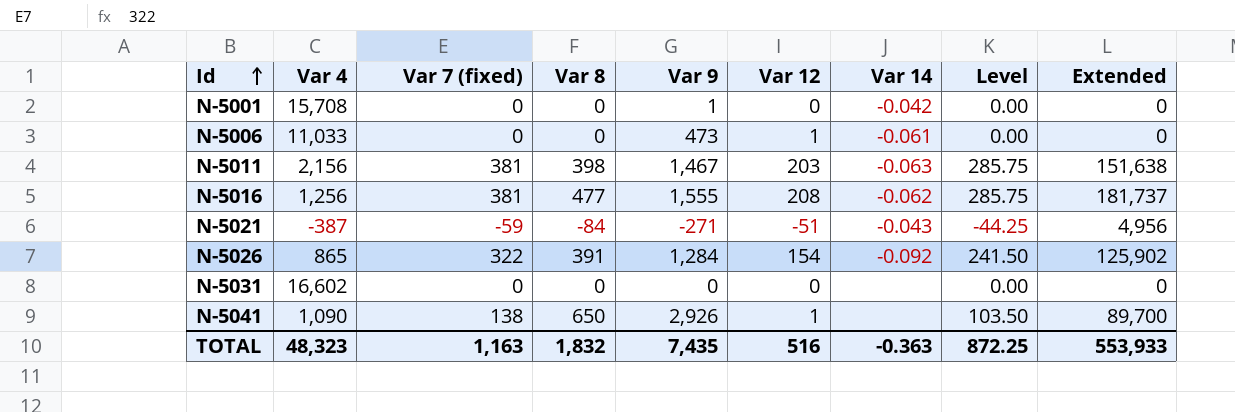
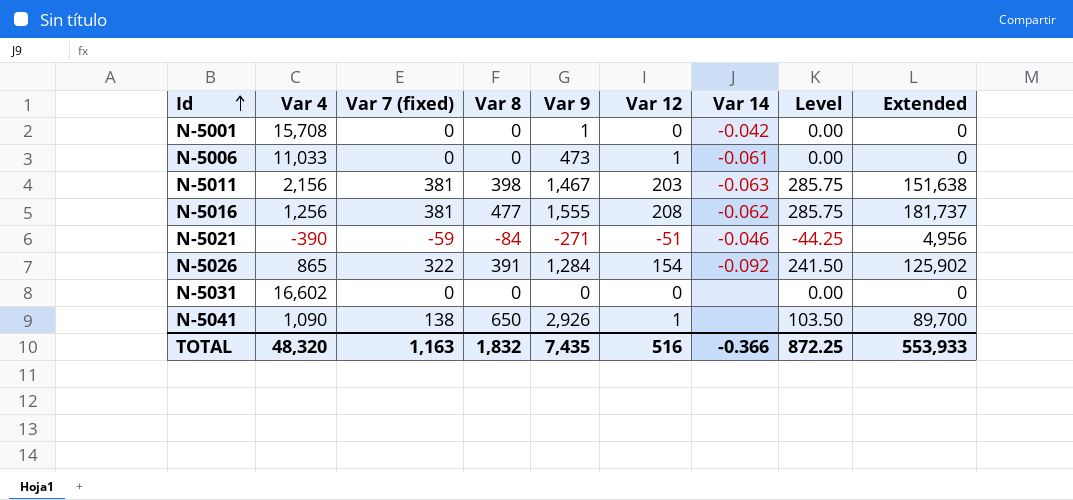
N-5021 | Var 4: -387 -> -390
N-5021 | Var 14: -0.043 -> -0.046
TOTAL | Var 4: 48,323 -> 48,320
TOTAL | Var 14: -0.363 -> -0.366

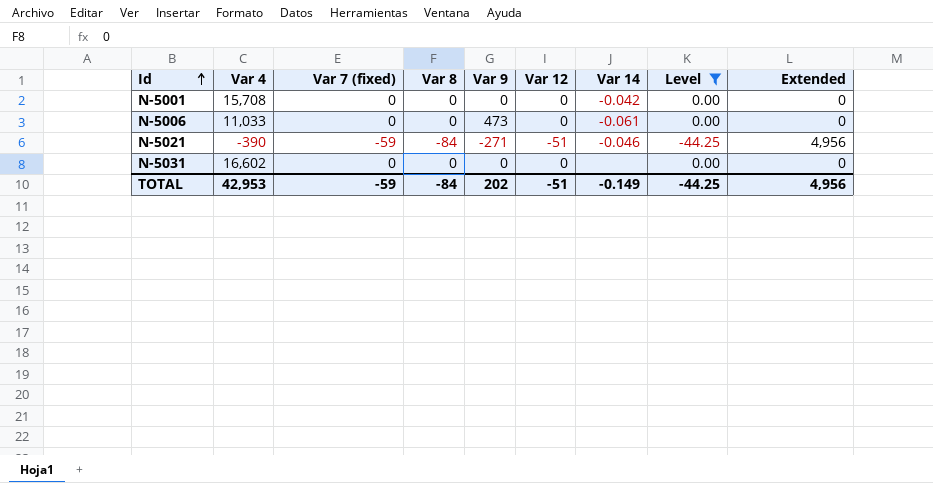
filter: none -> Level <= 0.00
N-5001 | Var 9: 1 -> 0
N-5006 | Var 12: 1 -> 0
TOTAL | Var 4: 48,320 -> 42,953
TOTAL | Var 7 (fixed): 1,163 -> -59
TOTAL | Var 8: 1,832 -> -84
TOTAL | Var 9: 7,435 -> 202
TOTAL | Var 12: 516 -> -51
TOTAL | Var 14: -0.366 -> -0.149
TOTAL | Level: 872.25 -> -44.25
TOTAL | Extended: 553,933 -> 4,956

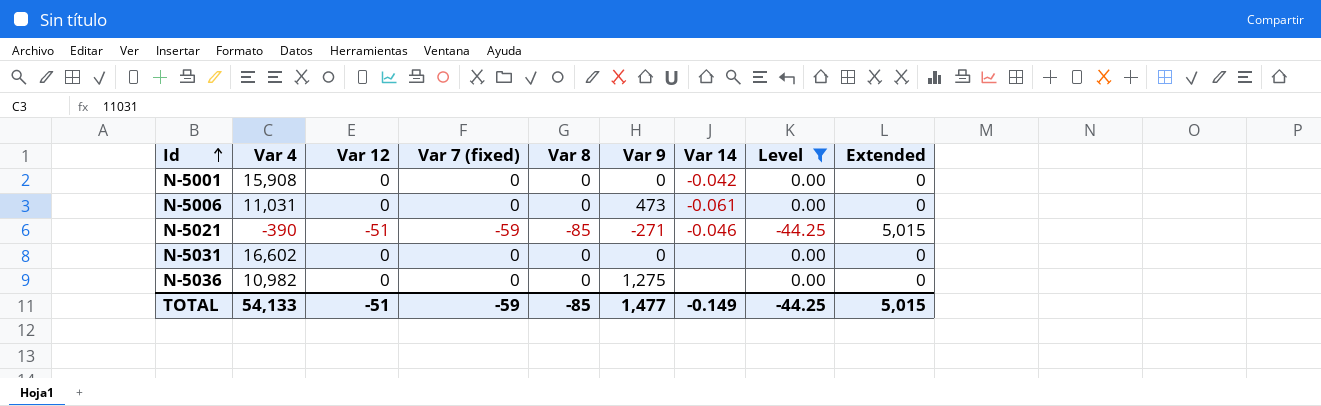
column Var 12 | position: 6 -> 3
N-5001 | Var 4: 15,708 -> 15,908
N-5006 | Var 4: 11,033 -> 11,031
N-5021 | Var 8: -84 -> -85
N-5021 | Extended: 4,956 -> 5,015
row N-5036: none -> 10,982 | 0 | 0 | 0 | 1,275 | none | 0.00 | 0
TOTAL | Var 4: 42,953 -> 54,133
TOTAL | Var 8: -84 -> -85
TOTAL | Var 9: 202 -> 1,477
TOTAL | Extended: 4,956 -> 5,015

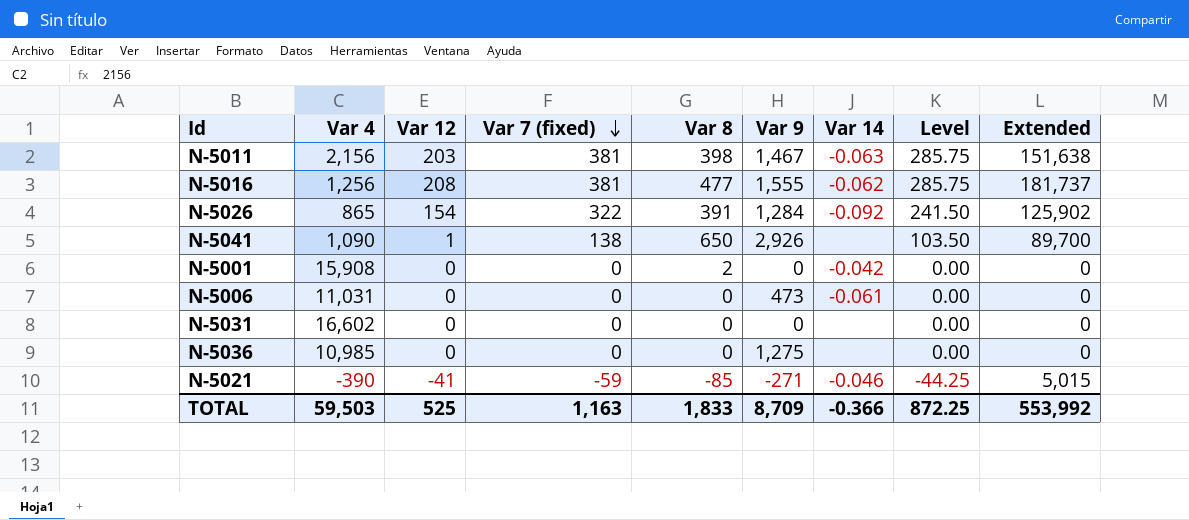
filter: Level <= 0.00 -> none
row order: Id ascending -> Var 7 (fixed) descending
N-5001 | Var 8: 0 -> 2
N-5036 | Var 4: 10,982 -> 10,985
N-5021 | Var 12: -51 -> -41
TOTAL | Var 4: 54,133 -> 59,503
TOTAL | Var 12: -51 -> 525
TOTAL | Var 7 (fixed): -59 -> 1,163
TOTAL | Var 8: -85 -> 1,833
TOTAL | Var 9: 1,477 -> 8,709
TOTAL | Var 14: -0.149 -> -0.366
TOTAL | Level: -44.25 -> 872.25
TOTAL | Extended: 5,015 -> 553,992

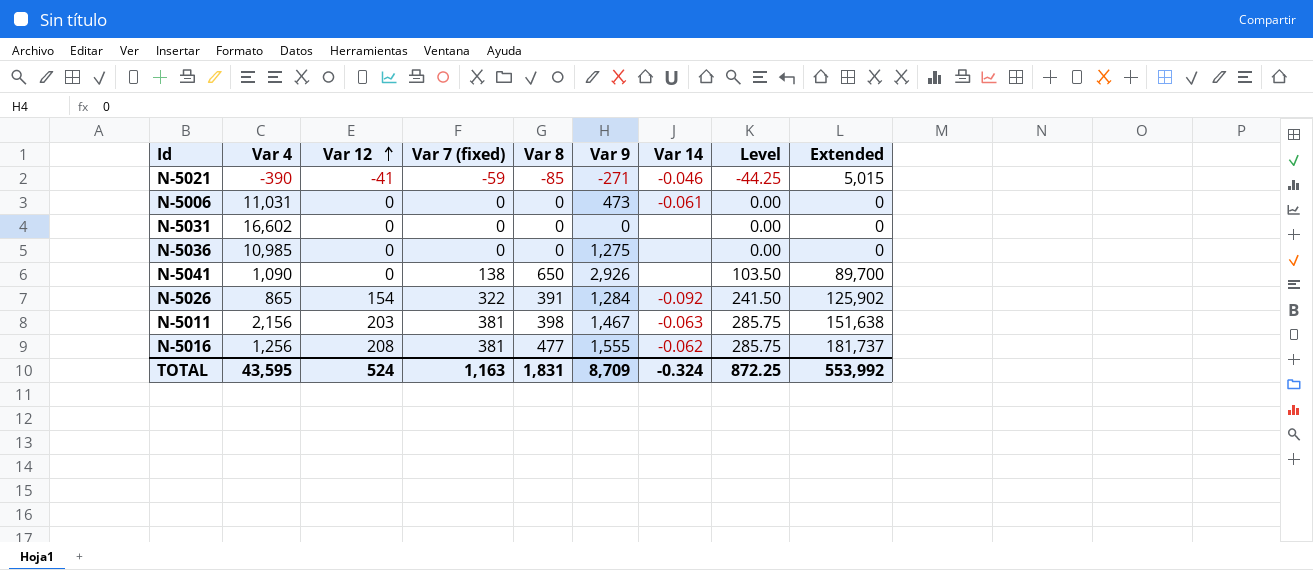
row order: Var 7 (fixed) descending -> Var 12 ascending
row N-5001: 15,908 | 0 | 0 | 2 | 0 | -0.042 | 0.00 | 0 -> none
N-5041 | Var 12: 1 -> 0
TOTAL | Var 4: 59,503 -> 43,595
TOTAL | Var 12: 525 -> 524
TOTAL | Var 8: 1,833 -> 1,831
TOTAL | Var 14: -0.366 -> -0.324

